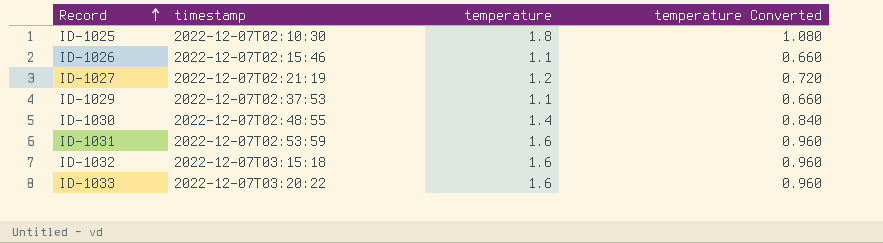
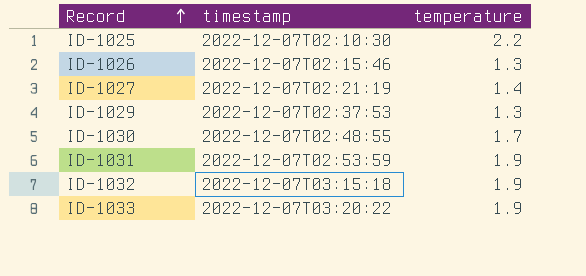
column temperature Converted | formula: [temperature] * 0.6 -> none
ID-1025 | temperature: 1.8 -> 2.2
ID-1026 | temperature: 1.1 -> 1.3
ID-1027 | temperature: 1.2 -> 1.4
ID-1029 | temperature: 1.1 -> 1.3
ID-1030 | temperature: 1.4 -> 1.7
ID-1031 | temperature: 1.6 -> 1.9
ID-1032 | temperature: 1.6 -> 1.9
ID-1033 | temperature: 1.6 -> 1.9

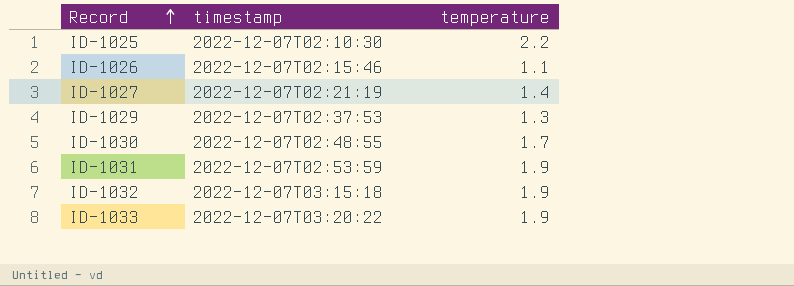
ID-1026 | temperature: 1.3 -> 1.1

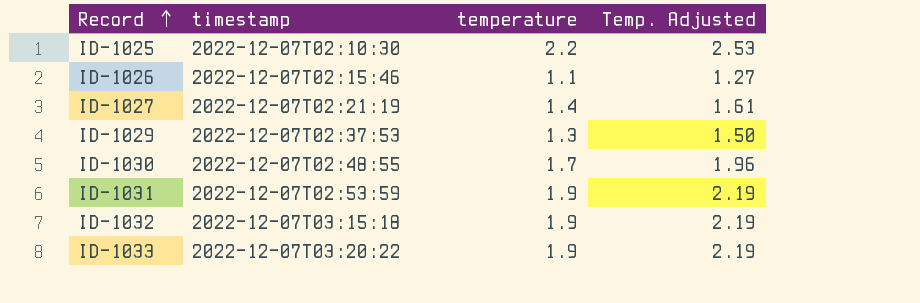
column Temp. Adjusted | formula: none -> [temperature] * 1.15

